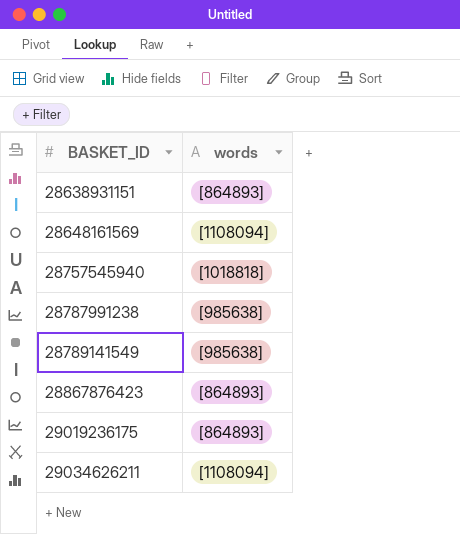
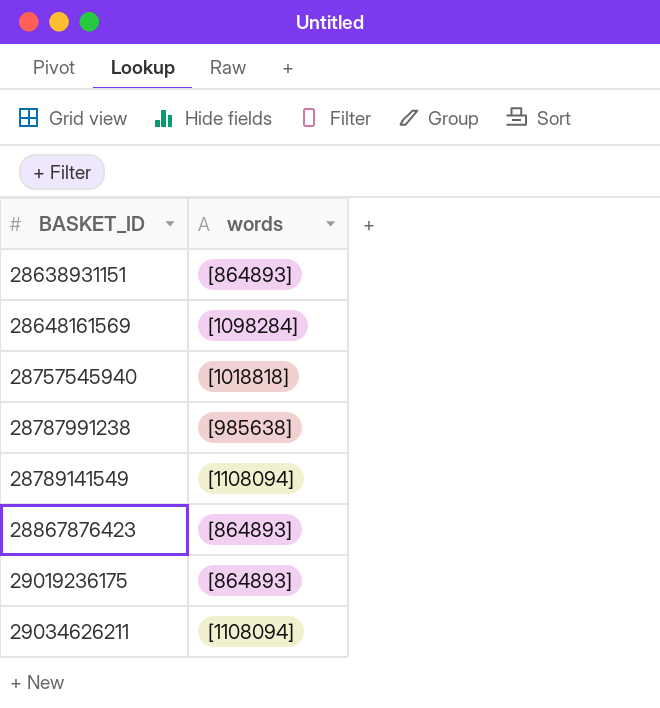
28648161569 | words: [1108094] -> [1098284]
28789141549 | words: [985638] -> [1108094]

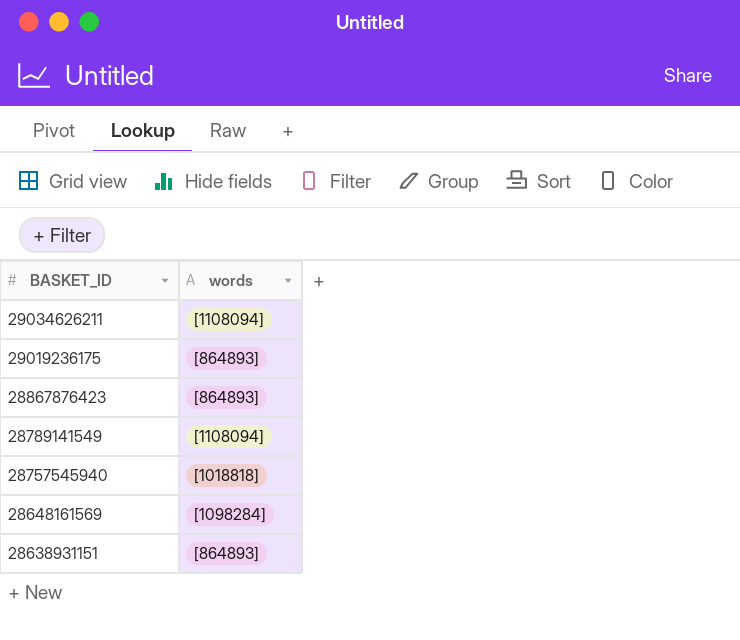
row order: BASKET_ID ascending -> BASKET_ID descending
row 28787991238: [985638] -> none

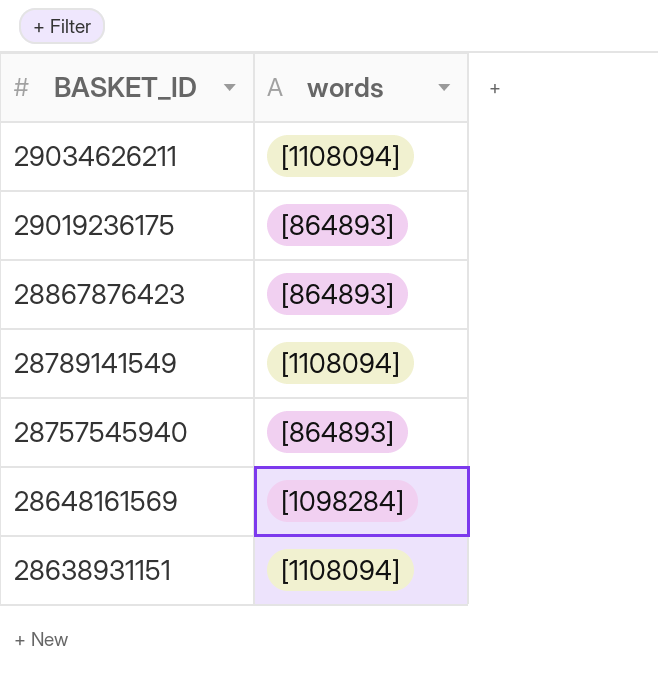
28757545940 | words: [1018818] -> [864893]
28638931151 | words: [864893] -> [1108094]

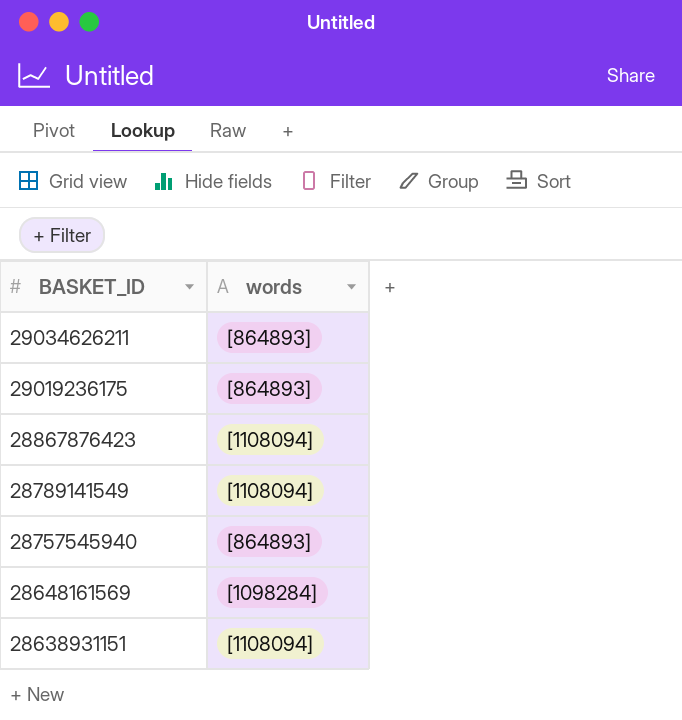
29034626211 | words: [1108094] -> [864893]
28867876423 | words: [864893] -> [1108094]

